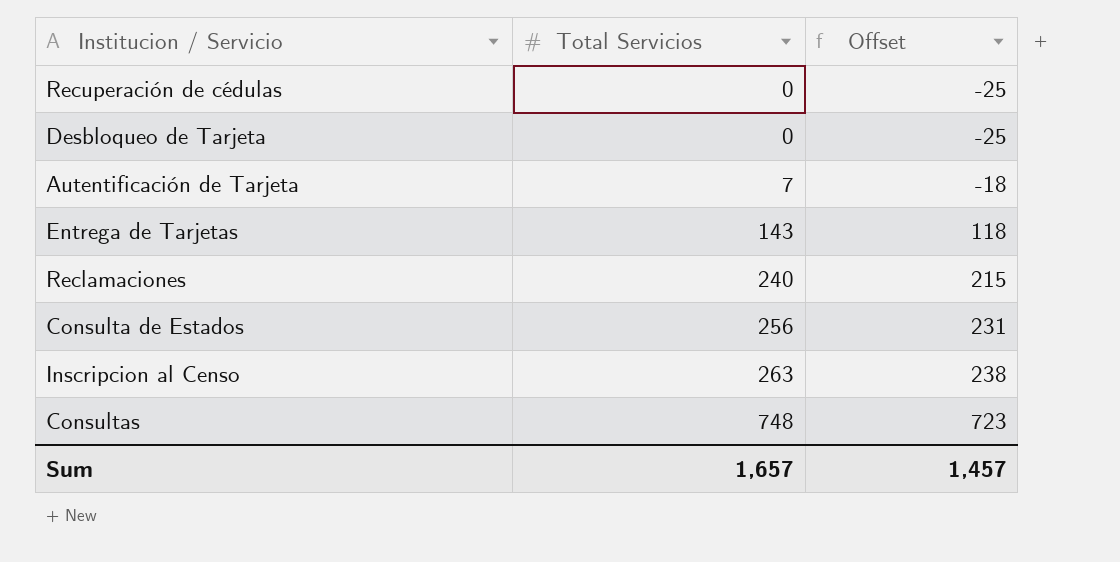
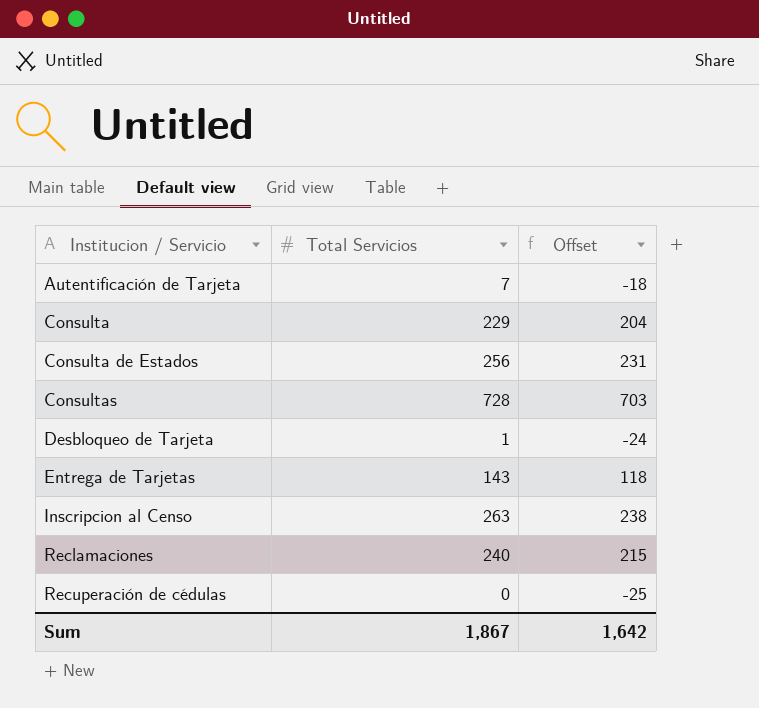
row order: Total Servicios ascending -> Institucion / Servicio ascending
row Consulta: none -> 229 | 204
Consultas | Total Servicios: 748 -> 728
Consultas | Offset: 723 -> 703
Desbloqueo de Tarjeta | Total Servicios: 0 -> 1
Desbloqueo de Tarjeta | Offset: -25 -> -24
Sum | Total Servicios: 1,657 -> 1,867
Sum | Offset: 1,457 -> 1,642

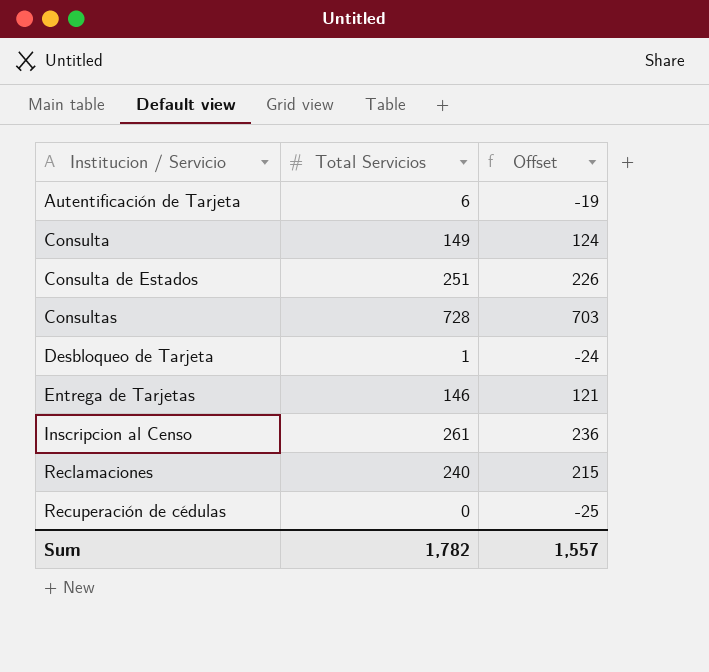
Autentificación de Tarjeta | Total Servicios: 7 -> 6
Autentificación de Tarjeta | Offset: -18 -> -19
Consulta | Total Servicios: 229 -> 149
Consulta | Offset: 204 -> 124
Consulta de Estados | Total Servicios: 256 -> 251
Consulta de Estados | Offset: 231 -> 226
Entrega de Tarjetas | Total Servicios: 143 -> 146
Entrega de Tarjetas | Offset: 118 -> 121
Inscripcion al Censo | Total Servicios: 263 -> 261
Inscripcion al Censo | Offset: 238 -> 236
Sum | Total Servicios: 1,867 -> 1,782
Sum | Offset: 1,642 -> 1,557

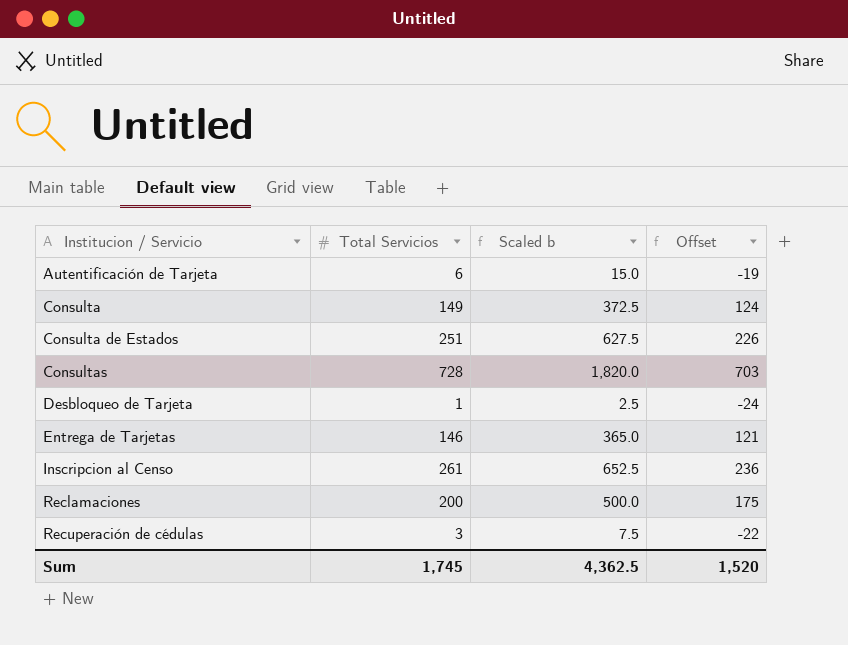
column Scaled b | formula: none -> [Total Servicios] * 2.5
Reclamaciones | Total Servicios: 240 -> 200
Reclamaciones | Offset: 215 -> 175
Recuperación de cédulas | Total Servicios: 0 -> 3
Recuperación de cédulas | Offset: -25 -> -22
Sum | Total Servicios: 1,782 -> 1,745
Sum | Offset: 1,557 -> 1,520

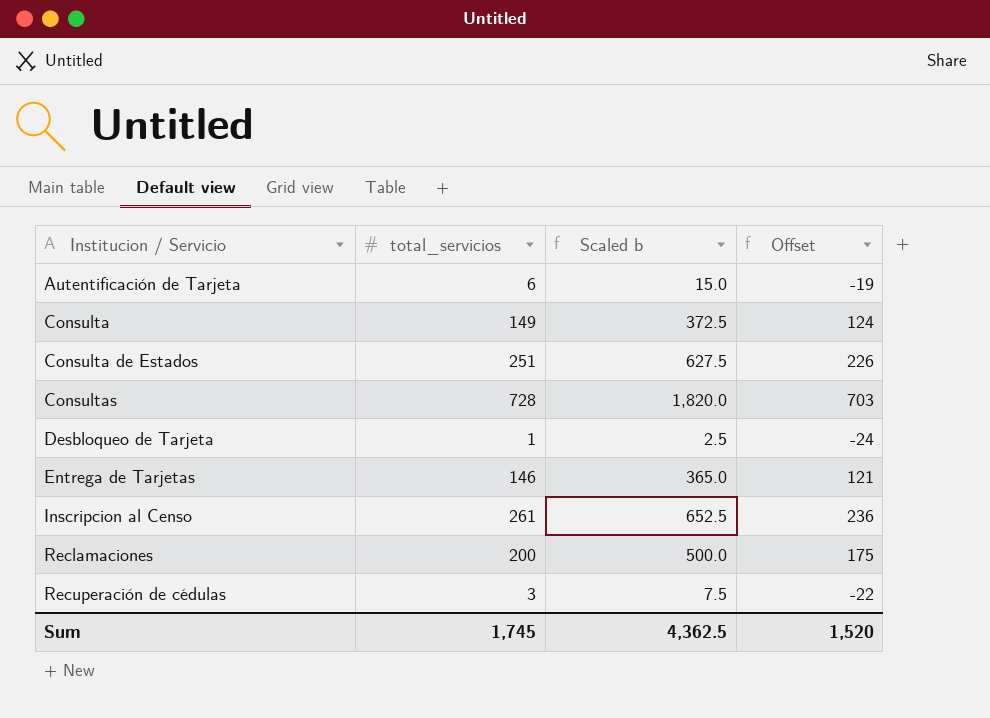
column name: Total Servicios -> total_servicios

